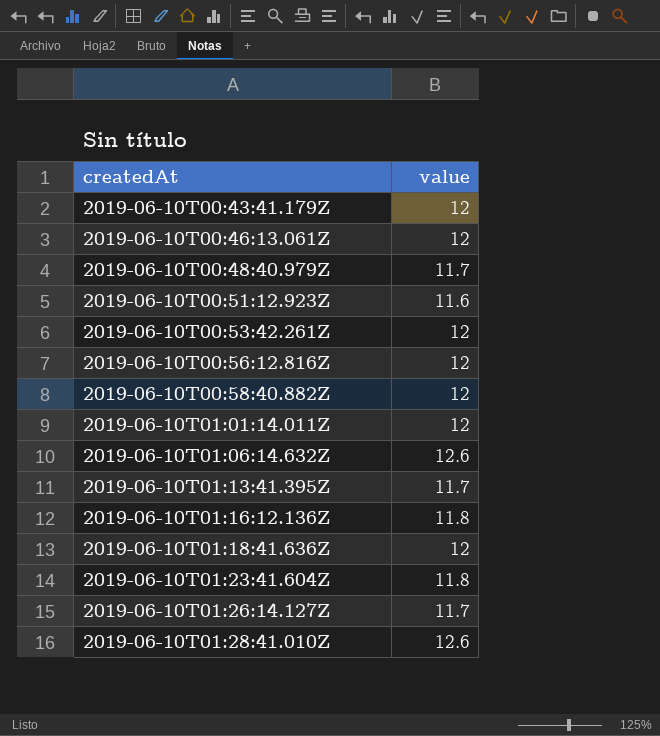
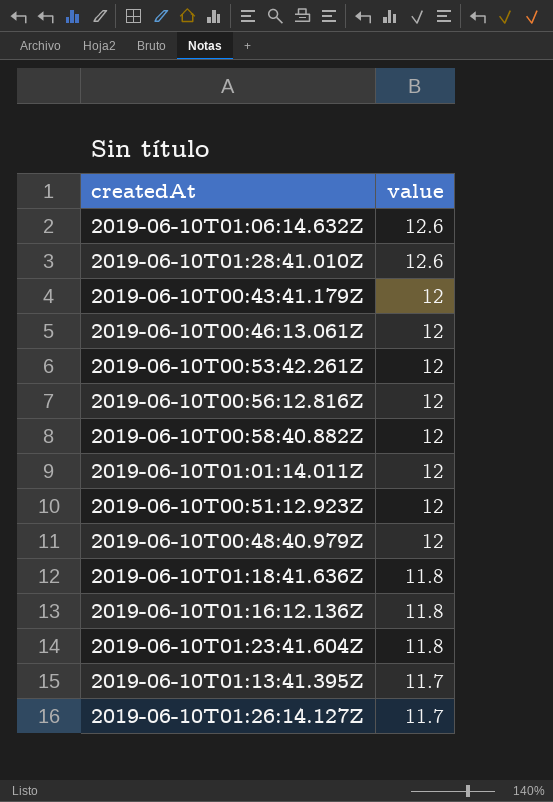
row order: createdAt ascending -> value descending
2019-06-10T00:51:12.923Z | value: 11.6 -> 12
2019-06-10T00:48:40.979Z | value: 11.7 -> 12
2019-06-10T01:18:41.636Z | value: 12 -> 11.8

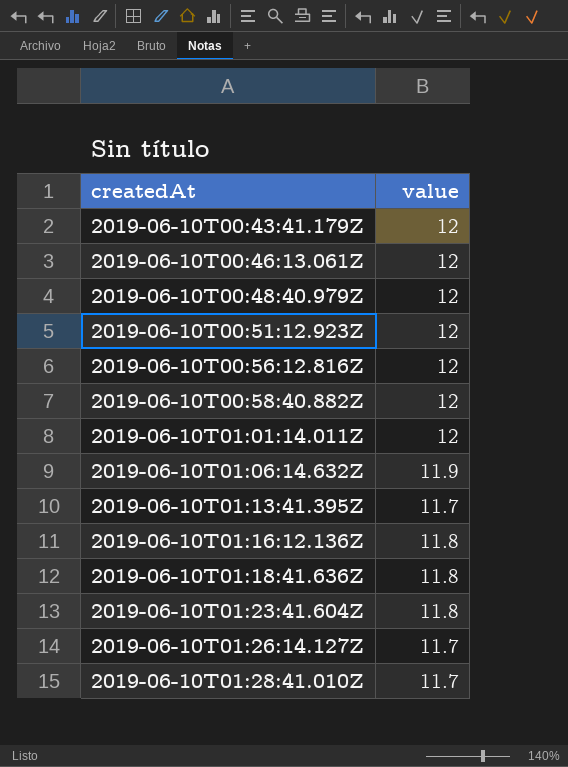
row order: value descending -> createdAt ascending
row 2019-06-10T00:53:42.261Z: 12 -> none
2019-06-10T01:06:14.632Z | value: 12.6 -> 11.9
2019-06-10T01:28:41.010Z | value: 12.6 -> 11.7

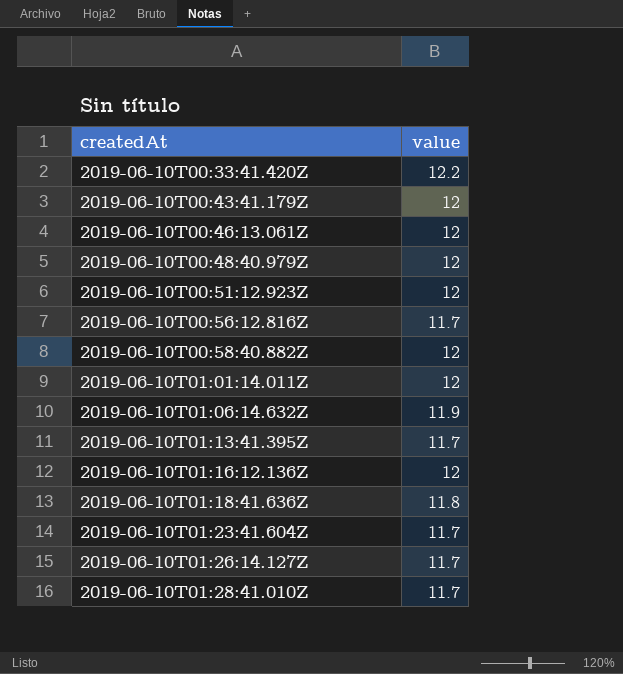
row 2019-06-10T00:33:41.420Z: none -> 12.2
2019-06-10T00:56:12.816Z | value: 12 -> 11.7
2019-06-10T01:16:12.136Z | value: 11.8 -> 12
2019-06-10T01:23:41.604Z | value: 11.8 -> 11.7

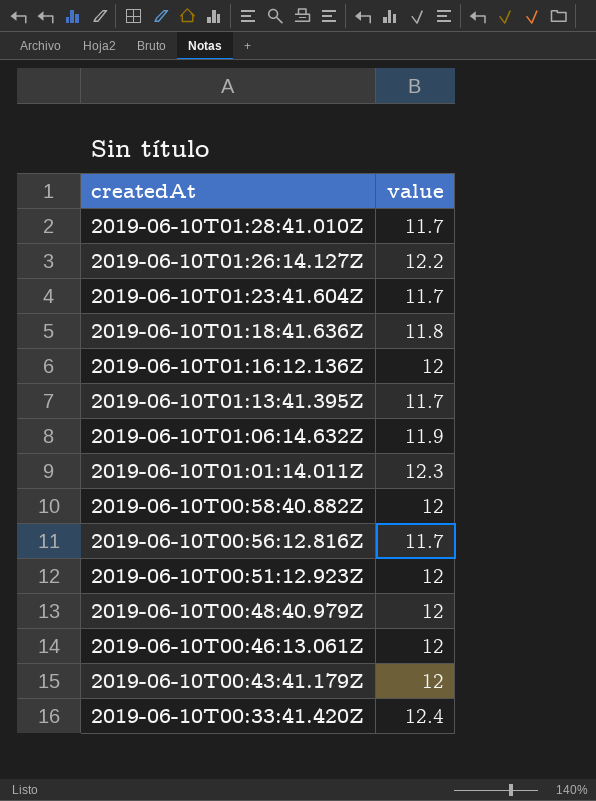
row order: createdAt ascending -> createdAt descending
2019-06-10T01:26:14.127Z | value: 11.7 -> 12.2
2019-06-10T01:01:14.011Z | value: 12 -> 12.3
2019-06-10T00:33:41.420Z | value: 12.2 -> 12.4

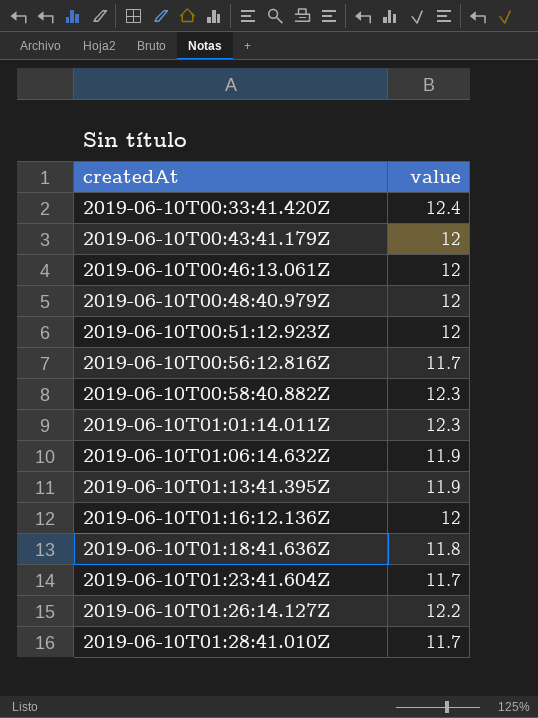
row order: createdAt descending -> createdAt ascending
2019-06-10T00:58:40.882Z | value: 12 -> 12.3
2019-06-10T01:13:41.395Z | value: 11.7 -> 11.9

